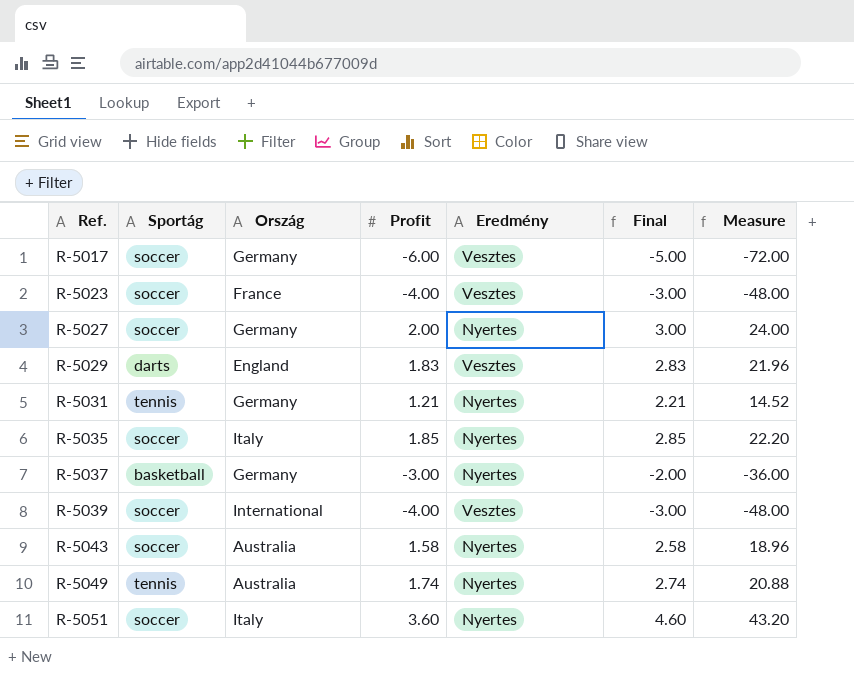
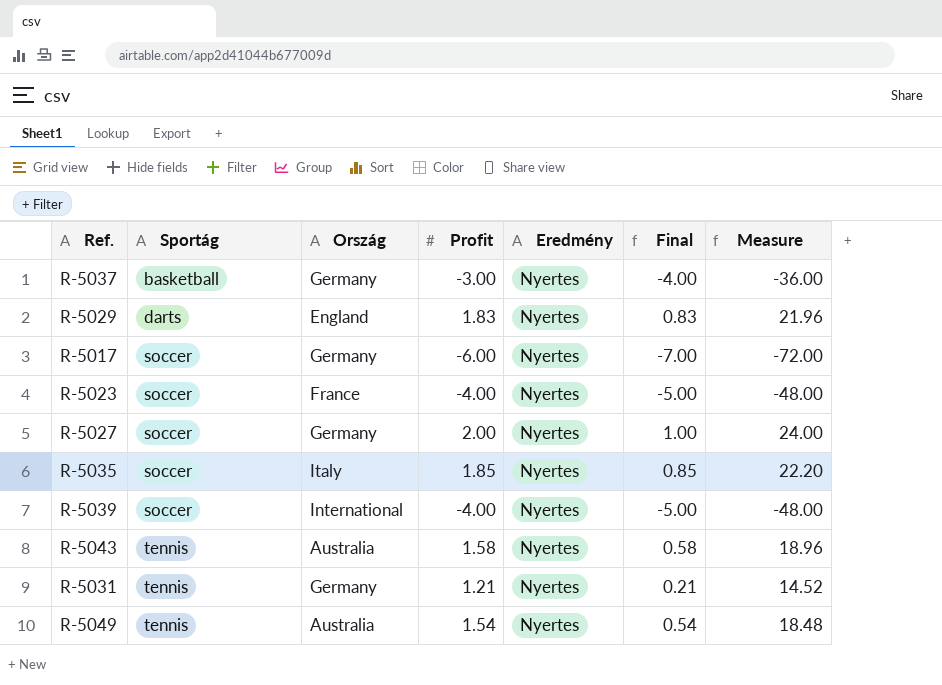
row order: Ref. ascending -> Sportág ascending
column Final | formula: [Profit] + 1 -> [Profit] - 1
row R-5051: soccer | Italy | 3.60 | Nyertes | 4.60 | 43.20 -> none
R-5029 | Eredmény: Vesztes -> Nyertes
R-5017 | Eredmény: Vesztes -> Nyertes
R-5023 | Eredmény: Vesztes -> Nyertes
R-5039 | Eredmény: Vesztes -> Nyertes
R-5043 | Sportág: soccer -> tennis
R-5049 | Profit: 1.74 -> 1.54
R-5049 | Measure: 20.88 -> 18.48

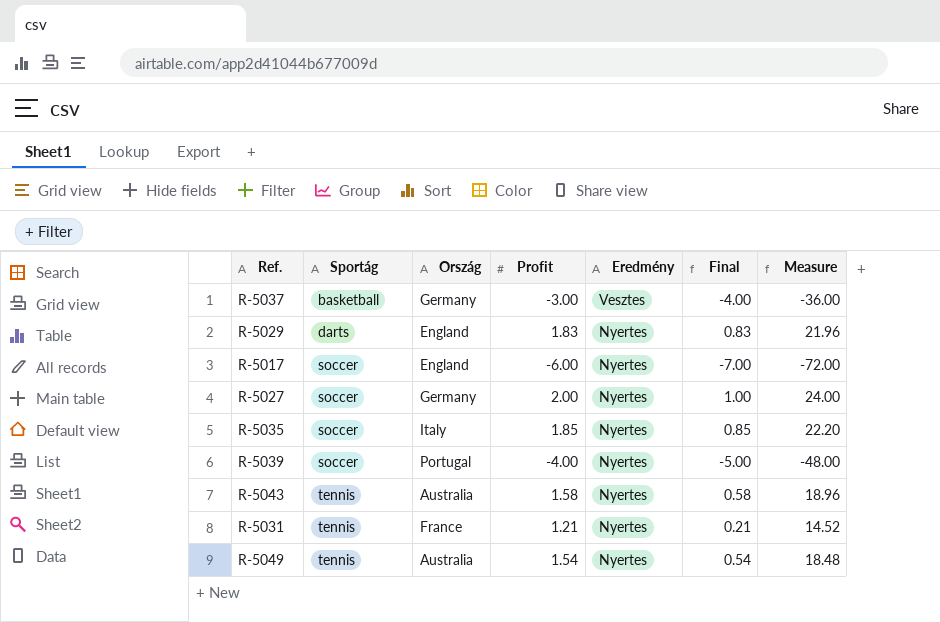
row R-5023: soccer | France | -4.00 | Nyertes | -5.00 | -48.00 -> none
R-5037 | Eredmény: Nyertes -> Vesztes
R-5017 | Ország: Germany -> England
R-5039 | Ország: International -> Portugal
R-5031 | Ország: Germany -> France

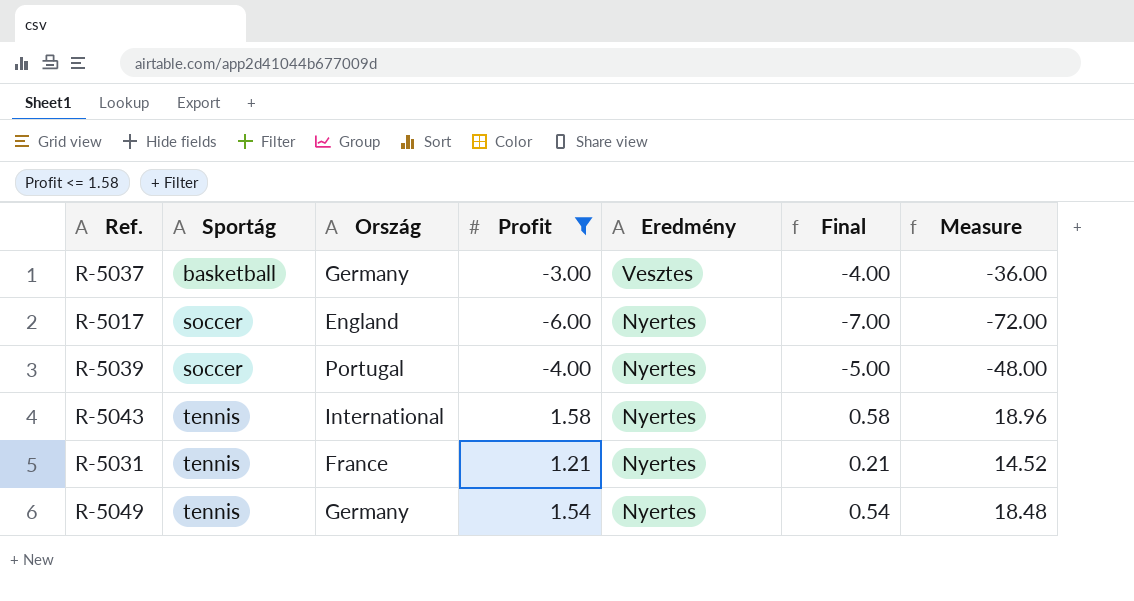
filter: none -> Profit <= 1.58
R-5043 | Ország: Australia -> International
R-5049 | Ország: Australia -> Germany

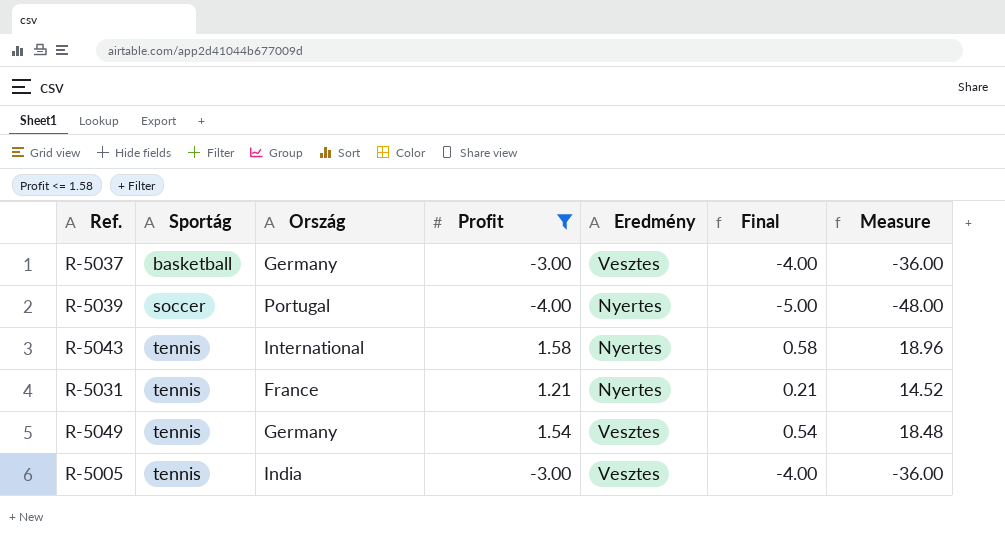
row R-5017: soccer | England | -6.00 | Nyertes | -7.00 | -72.00 -> none
R-5049 | Eredmény: Nyertes -> Vesztes
row R-5005: none -> tennis | India | -3.00 | Vesztes | -4.00 | -36.00

